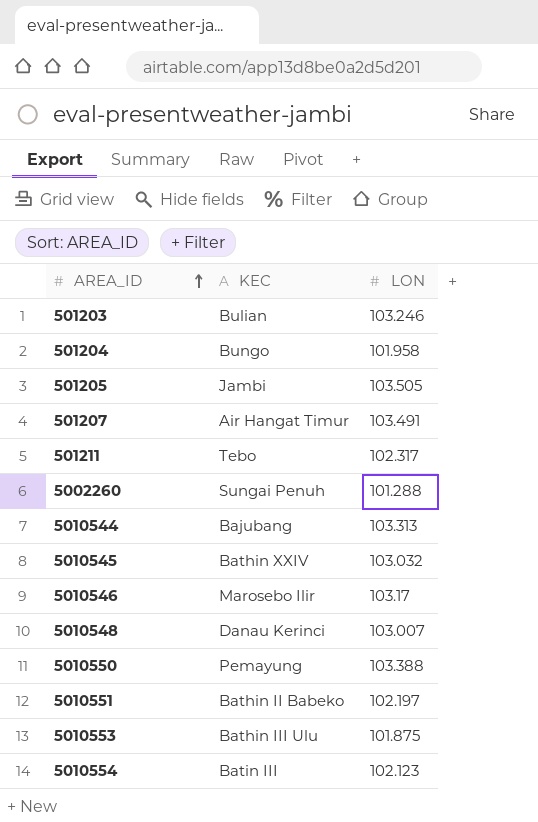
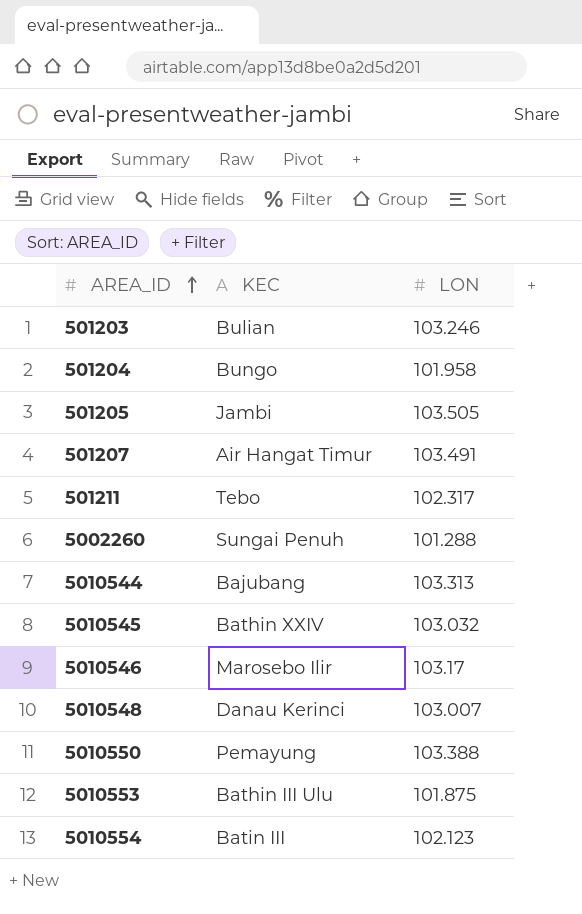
row 5010551: Bathin II Babeko | 102.197 -> none

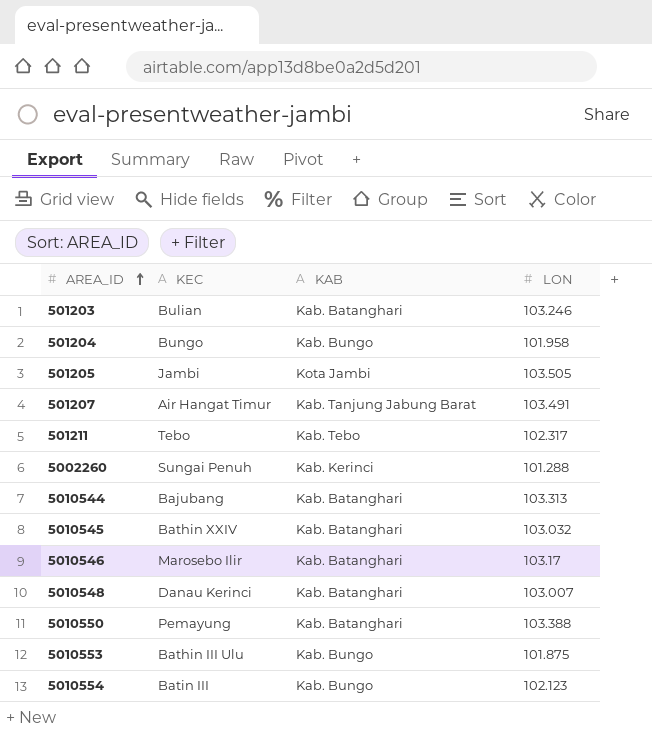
column KAB | position: none -> 3

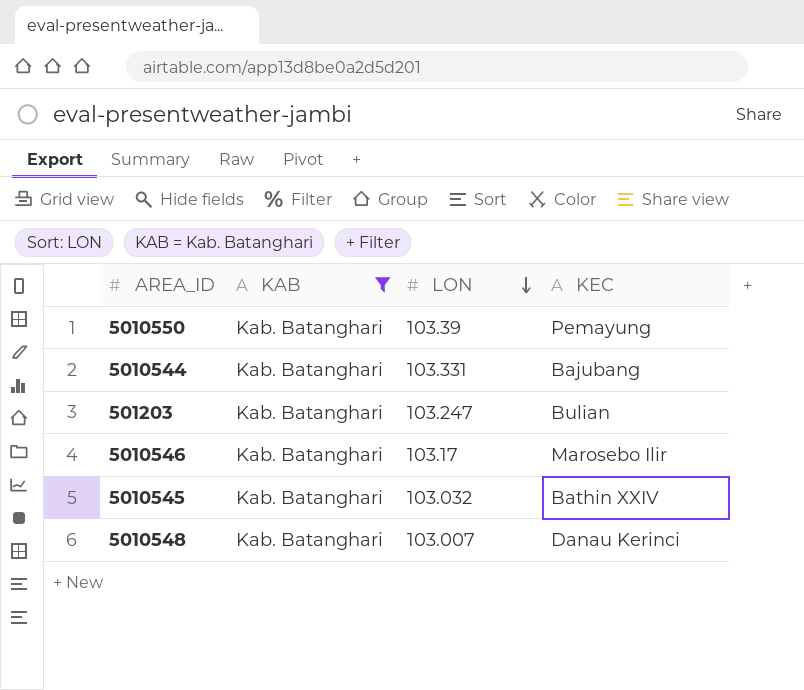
filter: none -> KAB = Kab. Batanghari
row order: AREA_ID ascending -> LON descending
column KEC | position: 2 -> 4
5010550 | LON: 103.388 -> 103.39
5010544 | LON: 103.313 -> 103.331
501203 | LON: 103.246 -> 103.247

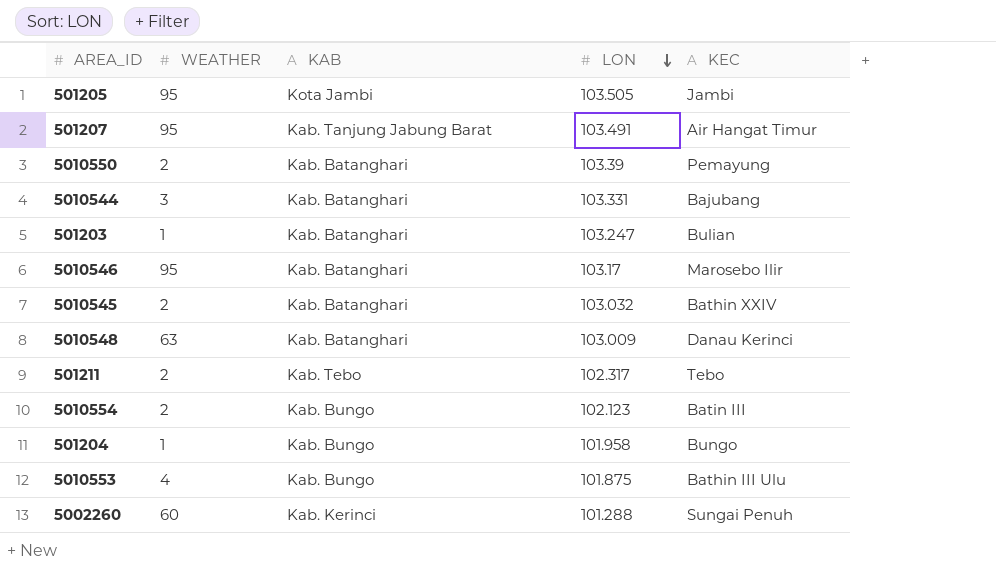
filter: KAB = Kab. Batanghari -> none
column WEATHER | position: none -> 2
5010548 | LON: 103.007 -> 103.009

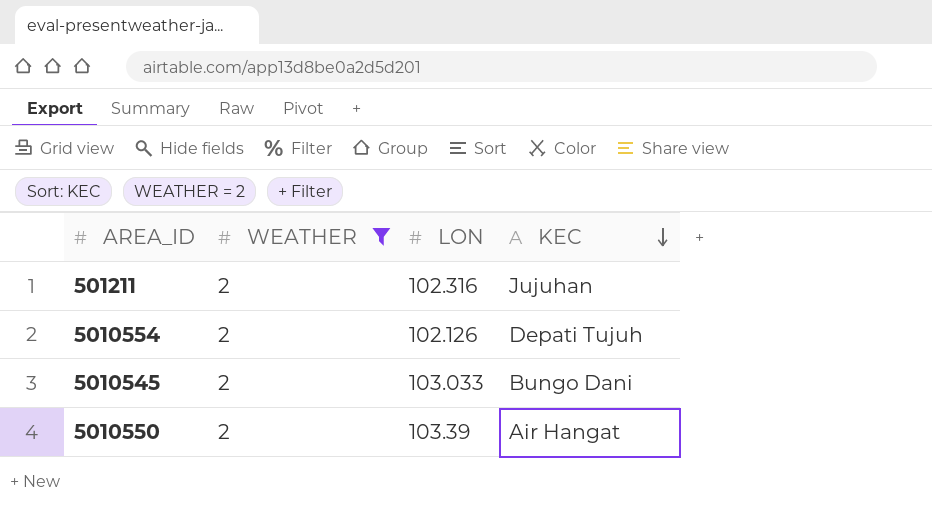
filter: none -> WEATHER = 2
row order: LON descending -> KEC descending
column KAB | position: 3 -> none
501211 | LON: 102.317 -> 102.316
501211 | KEC: Tebo -> Jujuhan
5010554 | LON: 102.123 -> 102.126
5010554 | KEC: Batin III -> Depati Tujuh
5010545 | LON: 103.032 -> 103.033
5010545 | KEC: Bathin XXIV -> Bungo Dani
5010550 | KEC: Pemayung -> Air Hangat

